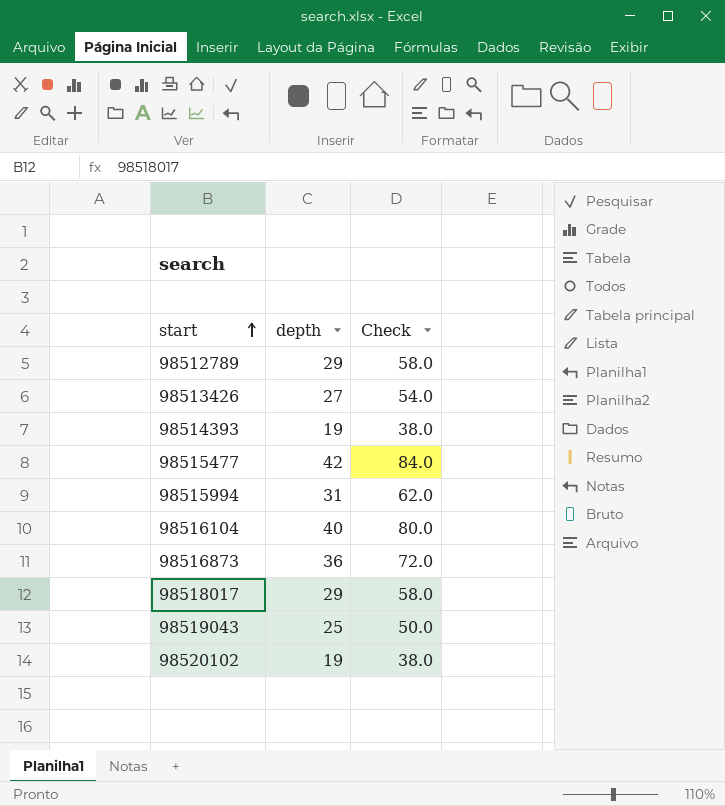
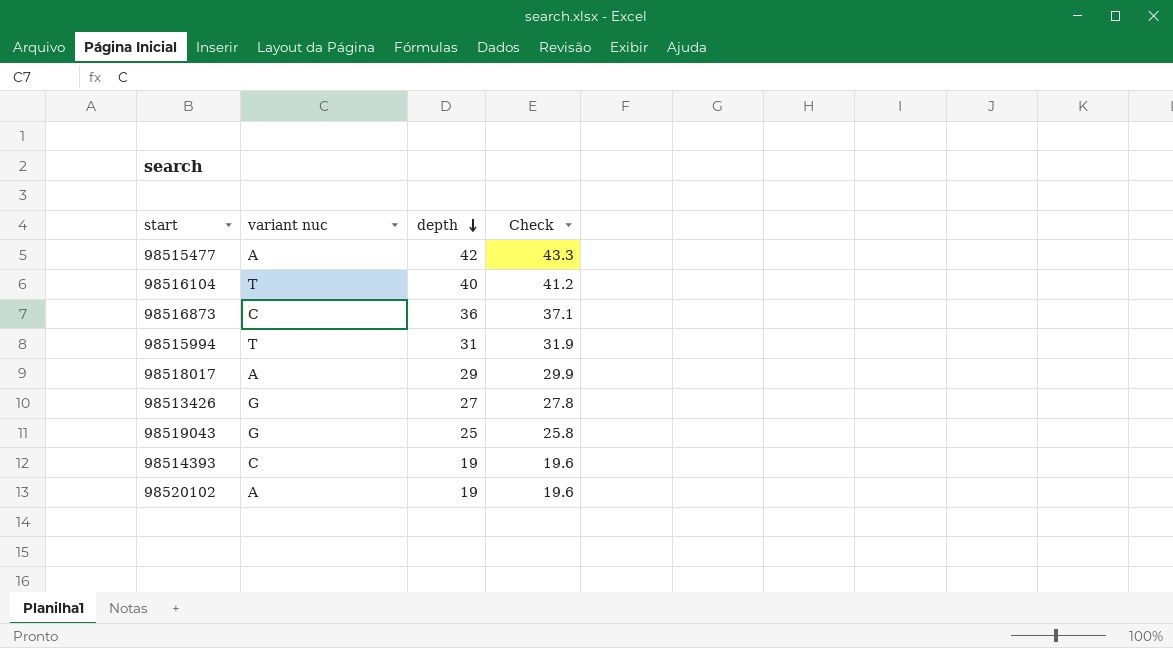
row order: start ascending -> depth descending
column variant nuc | position: none -> 2
column Check | formula: [depth] * 2 -> [depth] * 1.03
row 98512789: 29 | 58.0 -> none

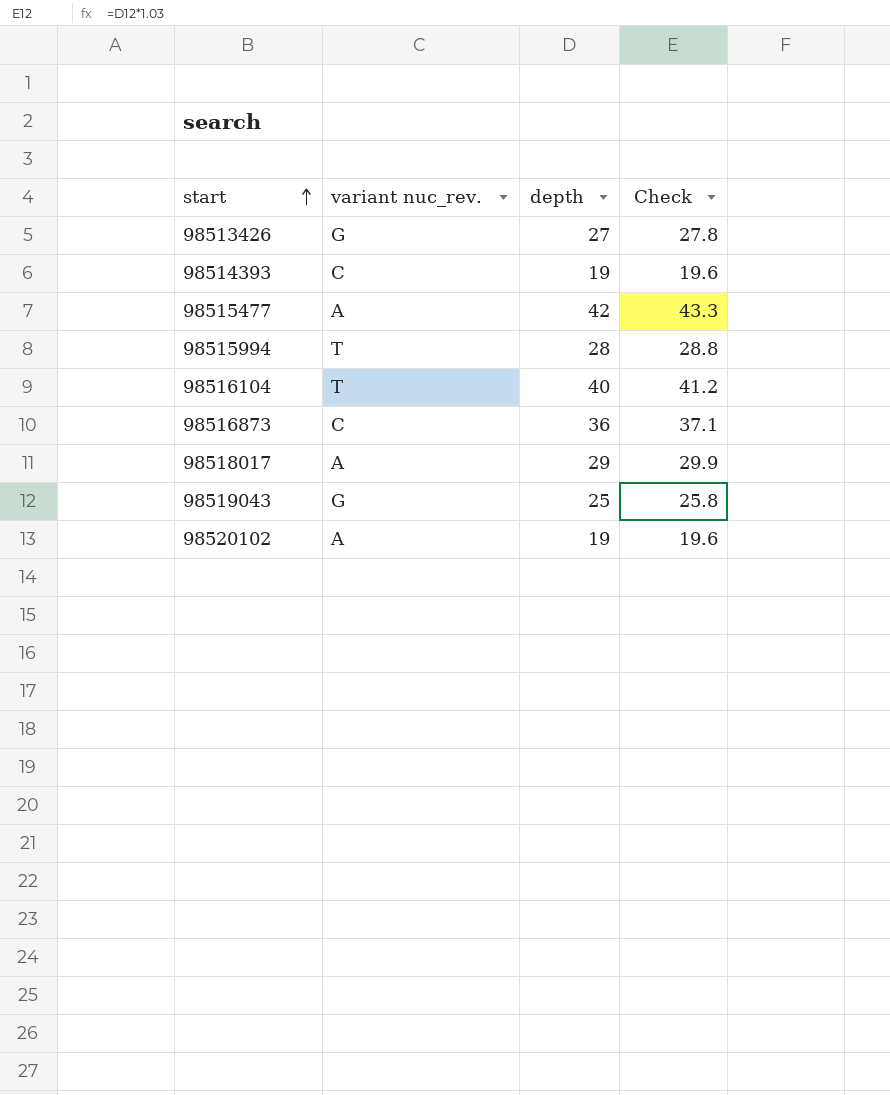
row order: depth descending -> start ascending
column name: variant nuc -> variant nuc_rev.
98515994 | depth: 31 -> 28
98515994 | Check: 31.9 -> 28.8

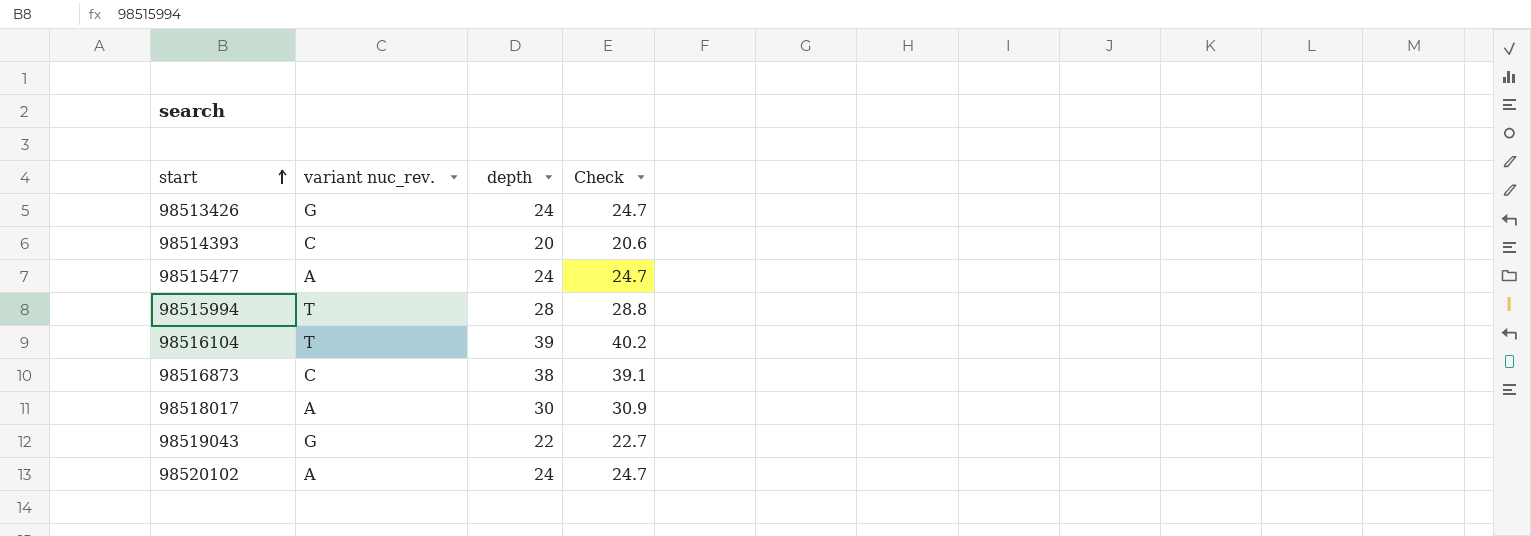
98513426 | depth: 27 -> 24
98513426 | Check: 27.8 -> 24.7
98514393 | depth: 19 -> 20
98514393 | Check: 19.6 -> 20.6
98515477 | depth: 42 -> 24
98515477 | Check: 43.3 -> 24.7
98516104 | depth: 40 -> 39
98516104 | Check: 41.2 -> 40.2
98516873 | depth: 36 -> 38
98516873 | Check: 37.1 -> 39.1
98518017 | depth: 29 -> 30
98518017 | Check: 29.9 -> 30.9
98519043 | depth: 25 -> 22
98519043 | Check: 25.8 -> 22.7
98520102 | depth: 19 -> 24
98520102 | Check: 19.6 -> 24.7

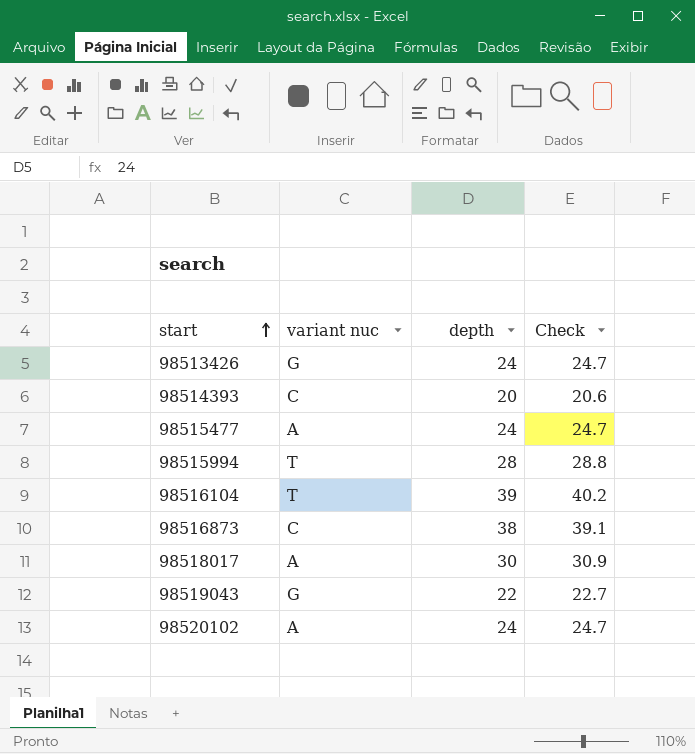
column name: variant nuc_rev. -> variant nuc

